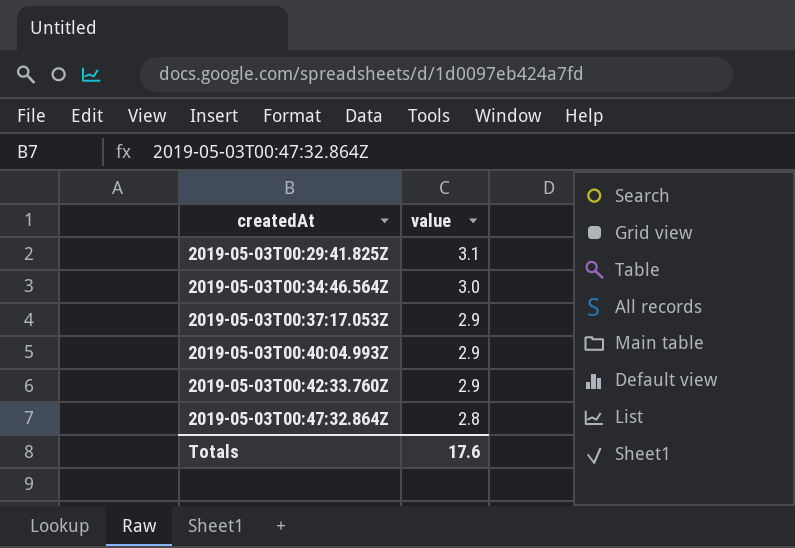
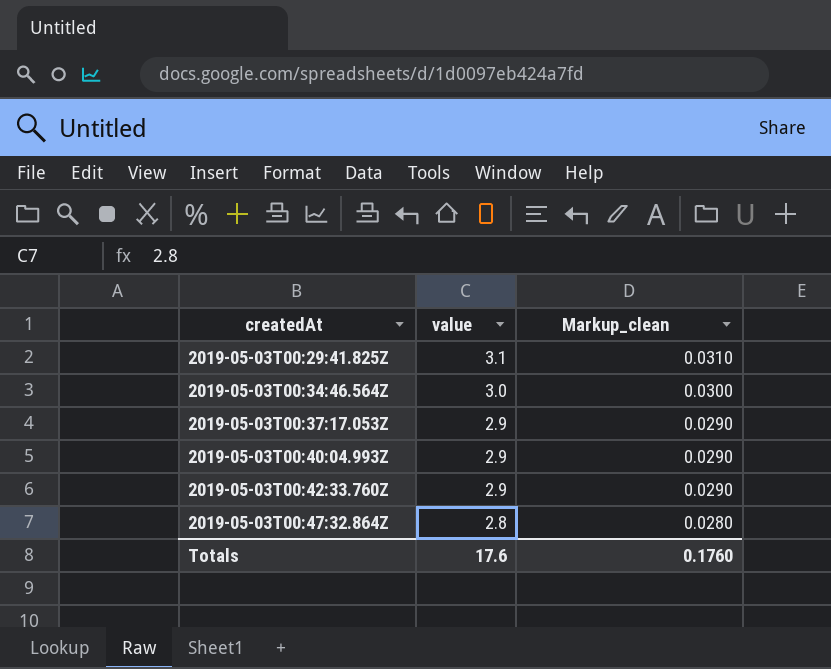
column Markup_clean | formula: none -> [value] * 0.01

